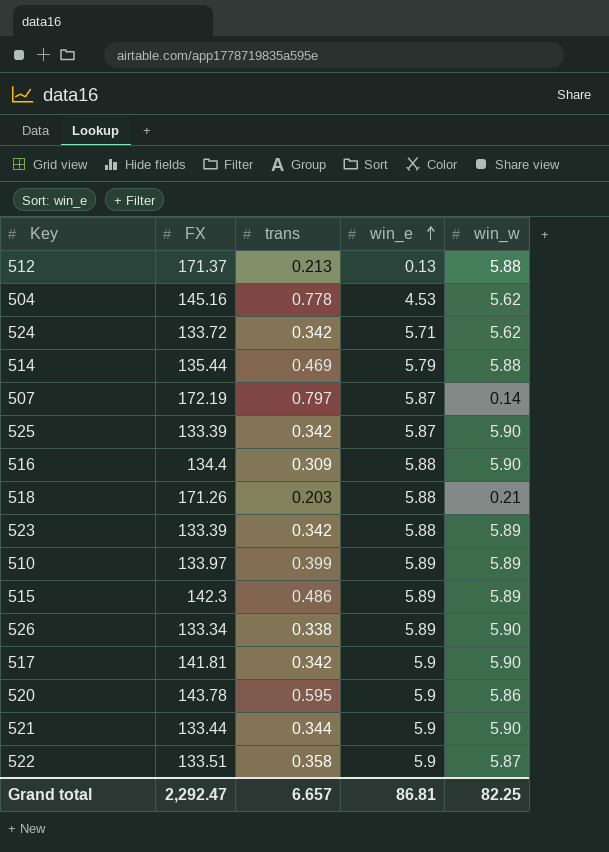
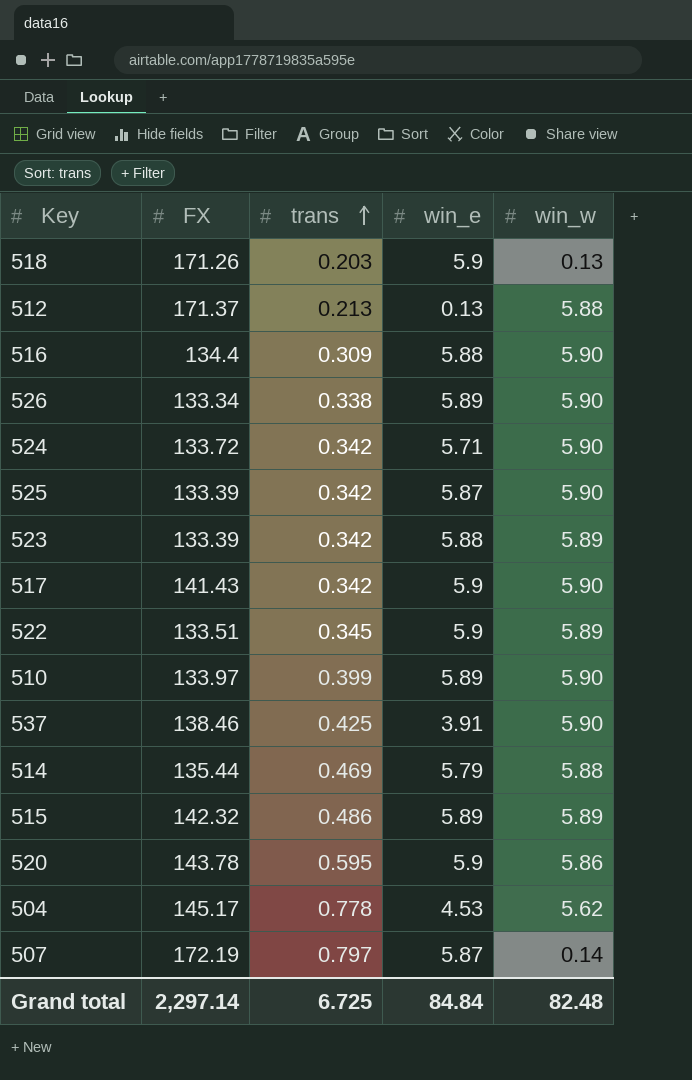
row order: win_e ascending -> trans ascending
row 521: 133.44 | 0.344 | 5.9 | 5.90 -> none
518 | win_e: 5.88 -> 5.9
518 | win_w: 0.21 -> 0.13
524 | win_w: 5.62 -> 5.90
517 | FX: 141.81 -> 141.43
522 | trans: 0.358 -> 0.345
522 | win_w: 5.87 -> 5.89
510 | win_w: 5.89 -> 5.90
row 537: none -> 138.46 | 0.425 | 3.91 | 5.90
515 | FX: 142.3 -> 142.32
504 | FX: 145.16 -> 145.17
Grand total | FX: 2,292.47 -> 2,297.14
Grand total | trans: 6.657 -> 6.725
Grand total | win_e: 86.81 -> 84.84
Grand total | win_w: 82.25 -> 82.48

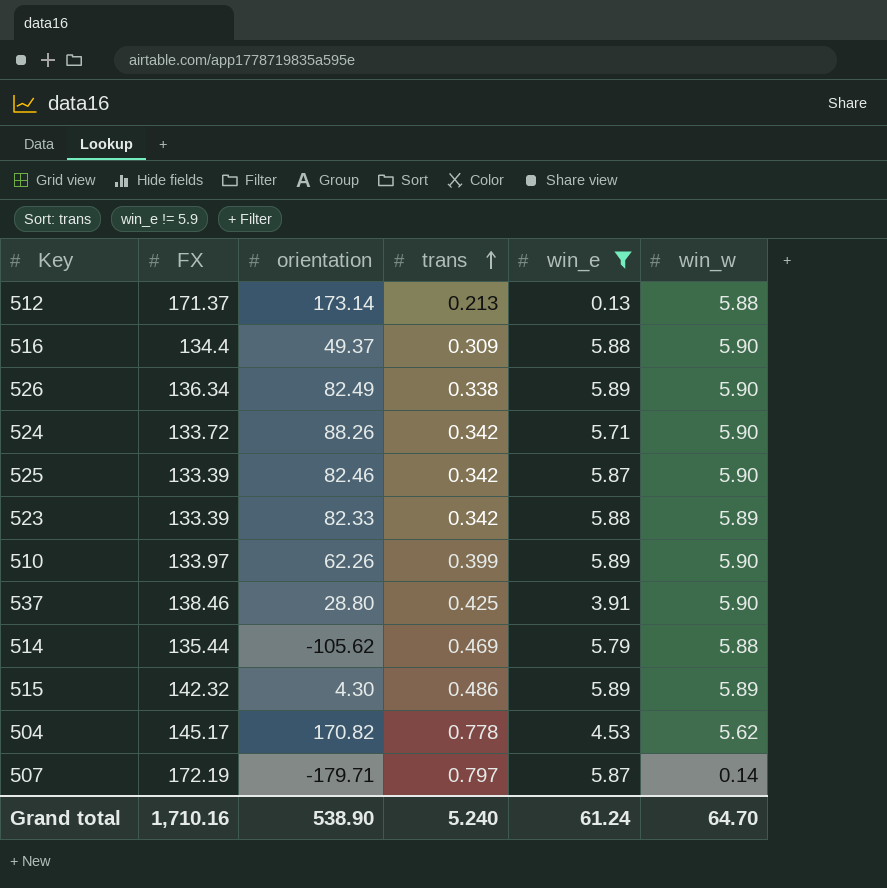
filter: none -> win_e != 5.9
column orientation | position: none -> 3
526 | FX: 133.34 -> 136.34
Grand total | FX: 2,297.14 -> 1,710.16
Grand total | trans: 6.725 -> 5.240
Grand total | win_e: 84.84 -> 61.24
Grand total | win_w: 82.48 -> 64.70

